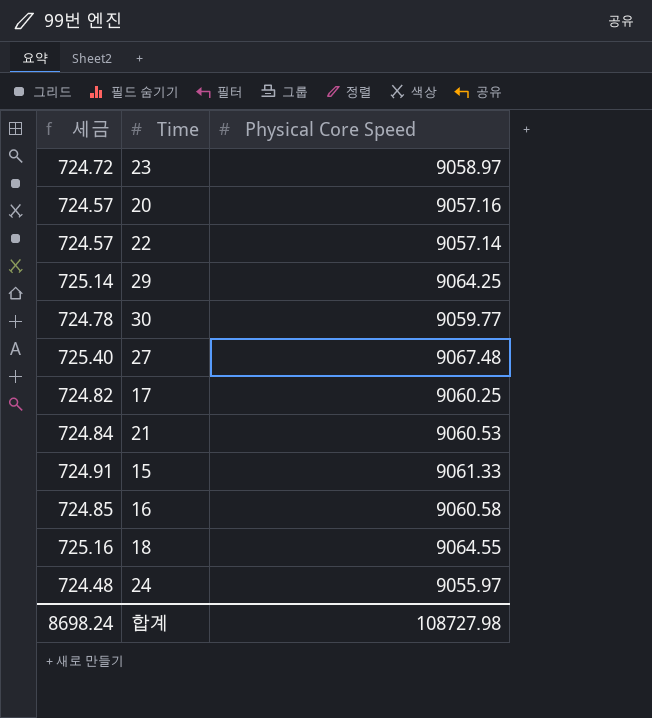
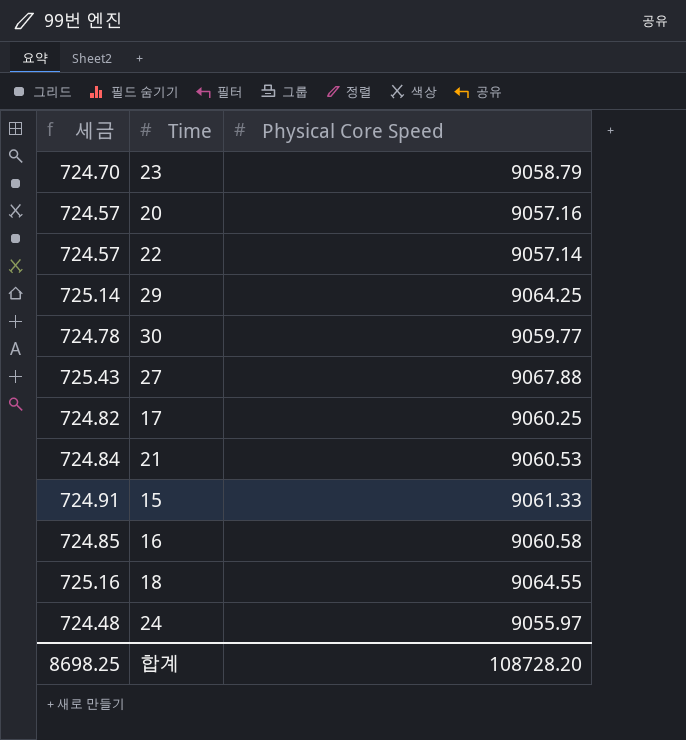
23 | 세금: 724.72 -> 724.70
23 | Physical Core Speed: 9058.97 -> 9058.79
27 | 세금: 725.40 -> 725.43
27 | Physical Core Speed: 9067.48 -> 9067.88
합계 | 세금: 8698.24 -> 8698.25
합계 | Physical Core Speed: 108727.98 -> 108728.20

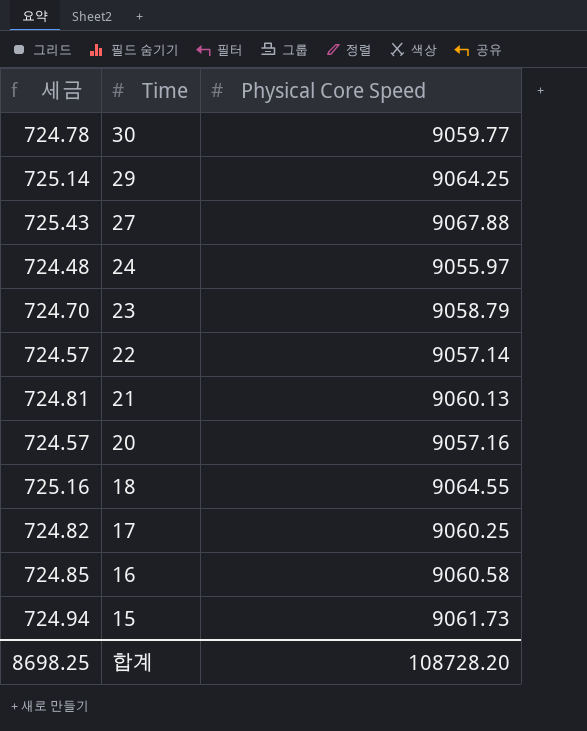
row order: none -> Time descending
21 | 세금: 724.84 -> 724.81
21 | Physical Core Speed: 9060.53 -> 9060.13
15 | 세금: 724.91 -> 724.94
15 | Physical Core Speed: 9061.33 -> 9061.73

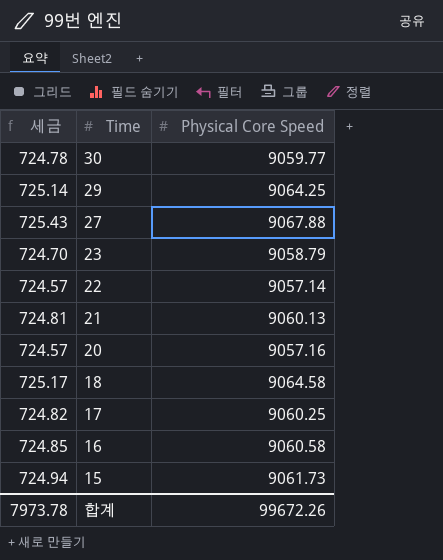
row 24: 724.48 | 9055.97 -> none
18 | 세금: 725.16 -> 725.17
18 | Physical Core Speed: 9064.55 -> 9064.58
합계 | 세금: 8698.25 -> 7973.78
합계 | Physical Core Speed: 108728.20 -> 99672.26

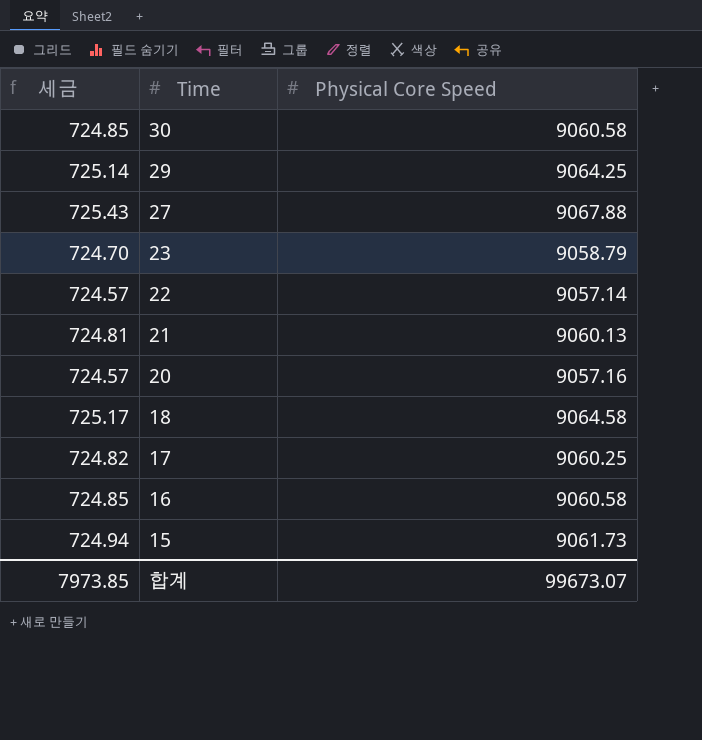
30 | 세금: 724.78 -> 724.85
30 | Physical Core Speed: 9059.77 -> 9060.58
합계 | 세금: 7973.78 -> 7973.85
합계 | Physical Core Speed: 99672.26 -> 99673.07

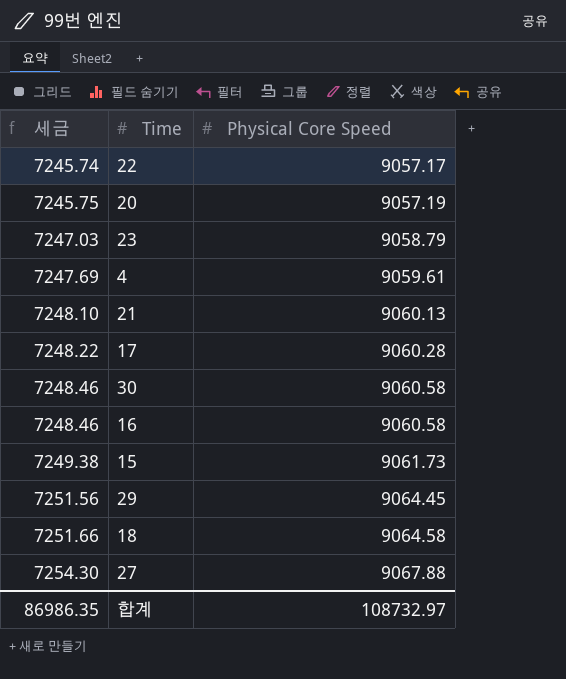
row order: Time descending -> 세금 ascending
column 세금 | formula: [Physical Core Speed] * 0.08 -> [Physical Core Speed] * 0.8
22 | Physical Core Speed: 9057.14 -> 9057.17
20 | Physical Core Speed: 9057.16 -> 9057.19
row 4: none -> 7247.69 | 9059.61
17 | Physical Core Speed: 9060.25 -> 9060.28
29 | Physical Core Speed: 9064.25 -> 9064.45
합계 | 세금: 7973.85 -> 86986.35
합계 | Physical Core Speed: 99673.07 -> 108732.97

